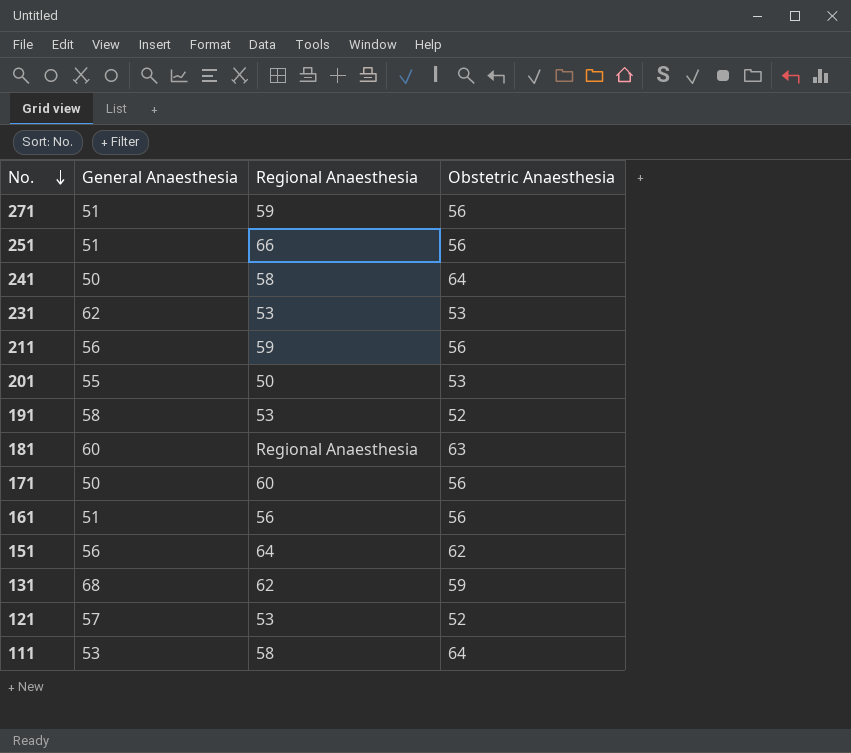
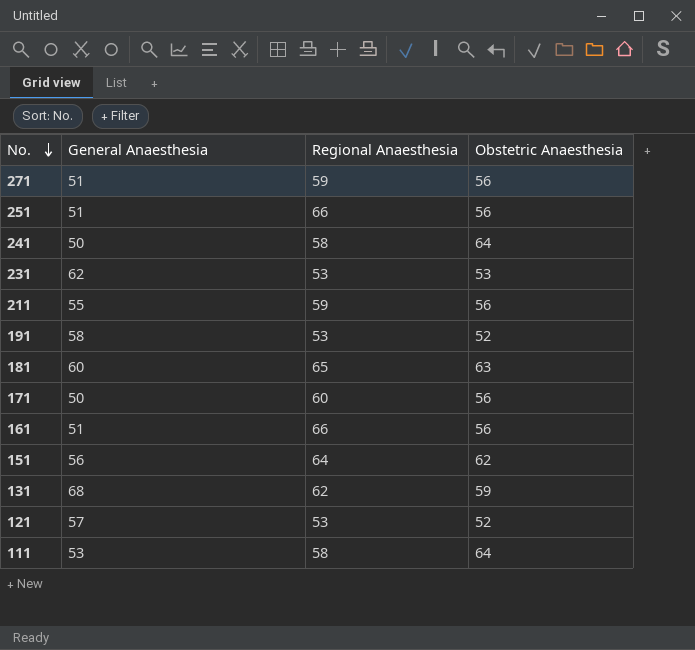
row 201: 55 | 50 | 53 -> none
211 | General Anaesthesia: 56 -> 55
181 | Regional Anaesthesia: Regional Anaesthesia -> 65
161 | Regional Anaesthesia: 56 -> 66

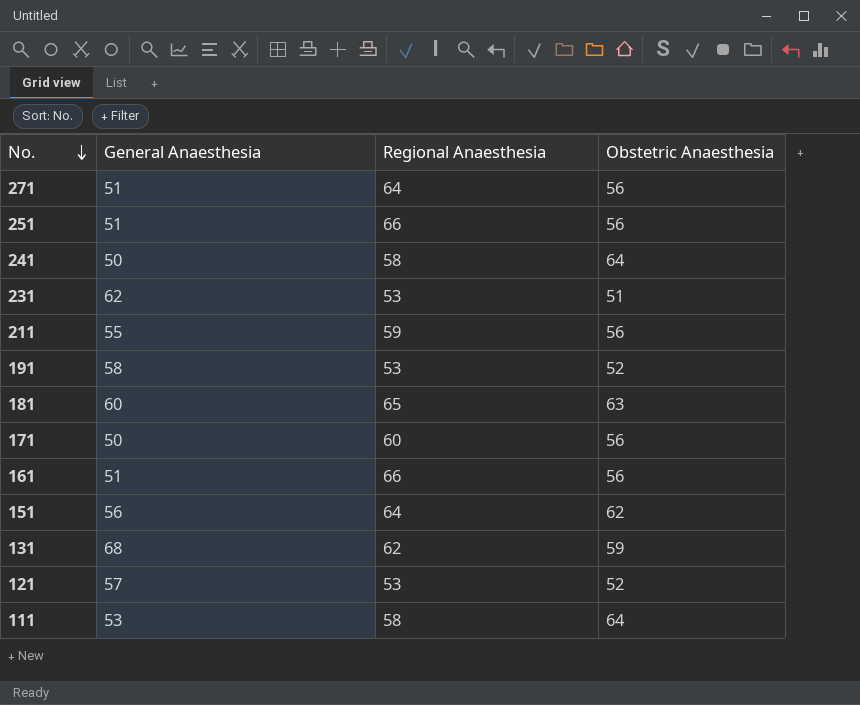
271 | Regional Anaesthesia: 59 -> 64
231 | Obstetric Anaesthesia: 53 -> 51

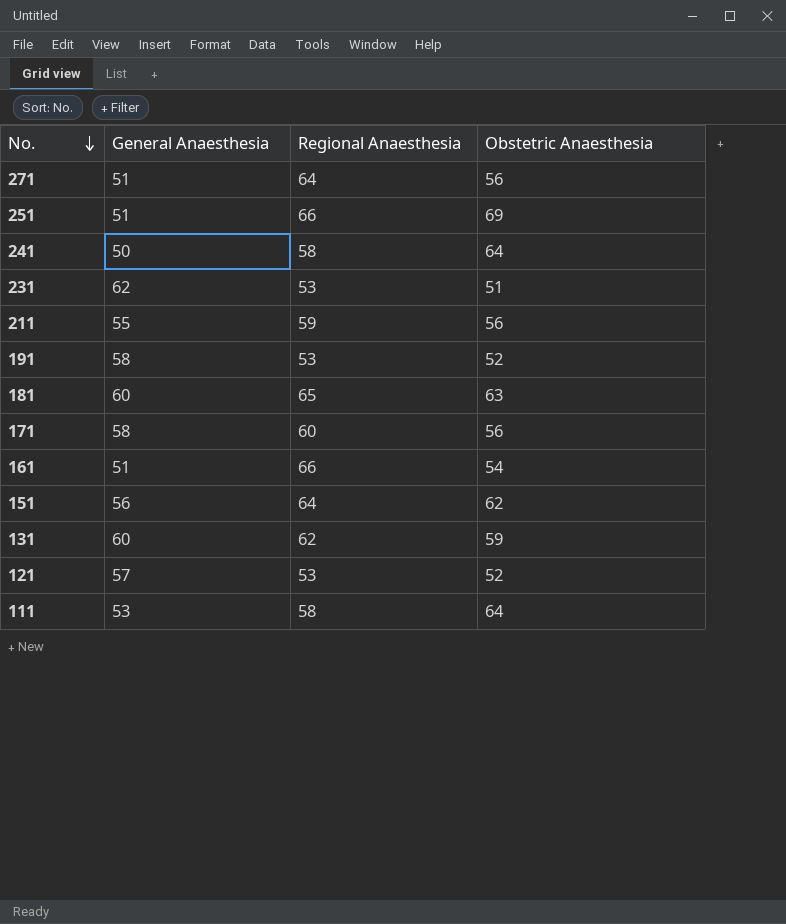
251 | Obstetric Anaesthesia: 56 -> 69
171 | General Anaesthesia: 50 -> 58
161 | Obstetric Anaesthesia: 56 -> 54
131 | General Anaesthesia: 68 -> 60

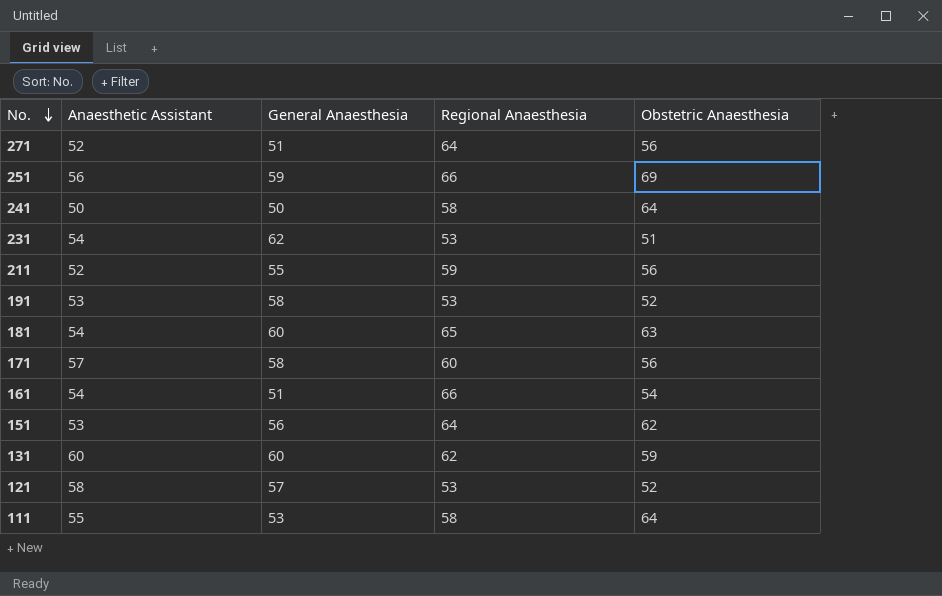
column Anaesthetic Assistant | position: none -> 2
251 | General Anaesthesia: 51 -> 59

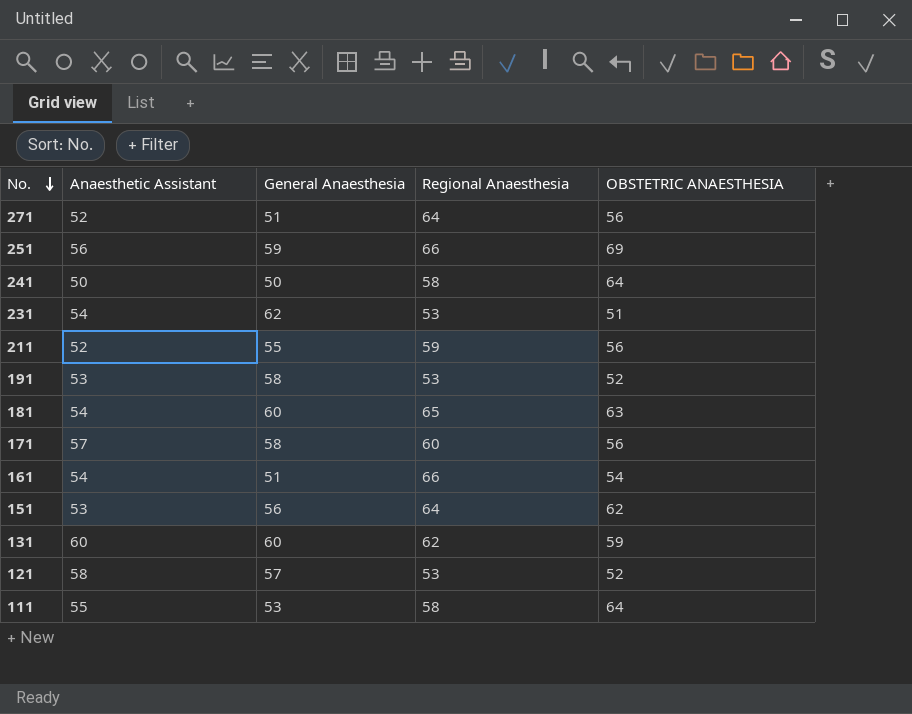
column name: Obstetric Anaesthesia -> OBSTETRIC ANAESTHESIA

